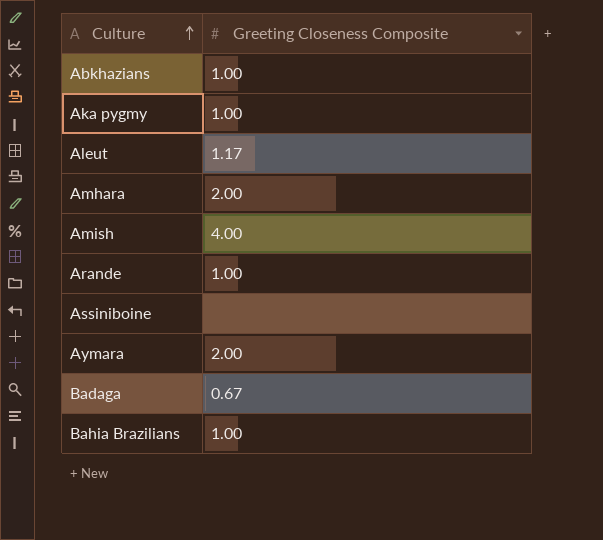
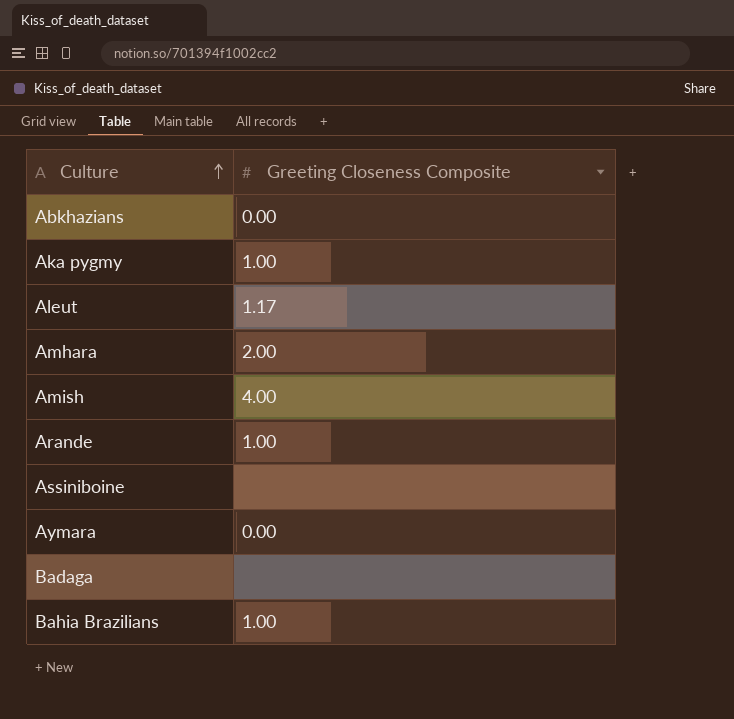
Abkhazians | Greeting Closeness Composite: 1.00 -> 0.00
Aymara | Greeting Closeness Composite: 2.00 -> 0.00
Badaga | Greeting Closeness Composite: 0.67 -> none

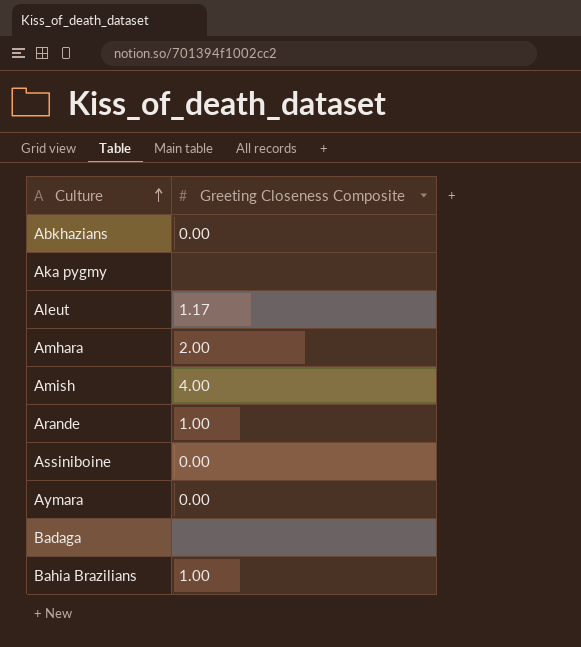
Aka pygmy | Greeting Closeness Composite: 1.00 -> none
Assiniboine | Greeting Closeness Composite: none -> 0.00

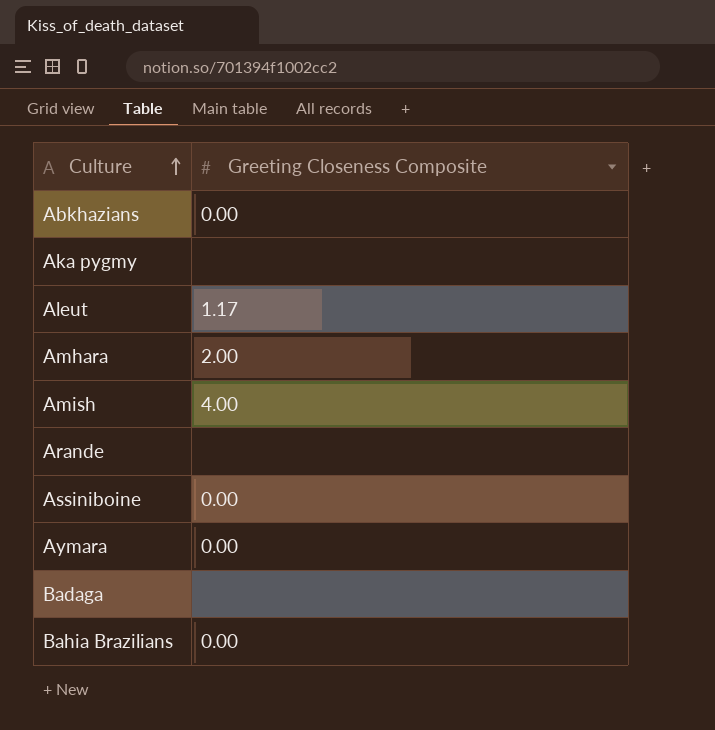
Arande | Greeting Closeness Composite: 1.00 -> none
Bahia Brazilians | Greeting Closeness Composite: 1.00 -> 0.00

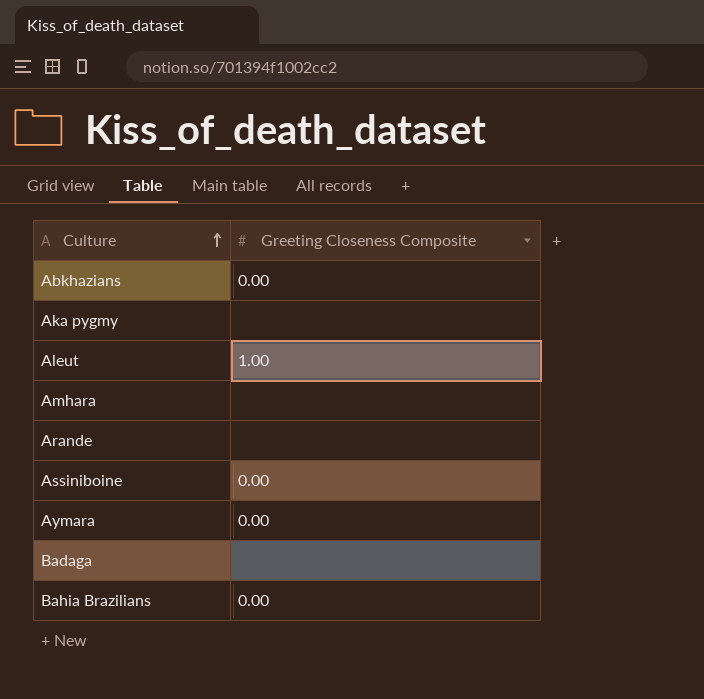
row Amish: 4.00 -> none
Aleut | Greeting Closeness Composite: 1.17 -> 1.00
Amhara | Greeting Closeness Composite: 2.00 -> none

